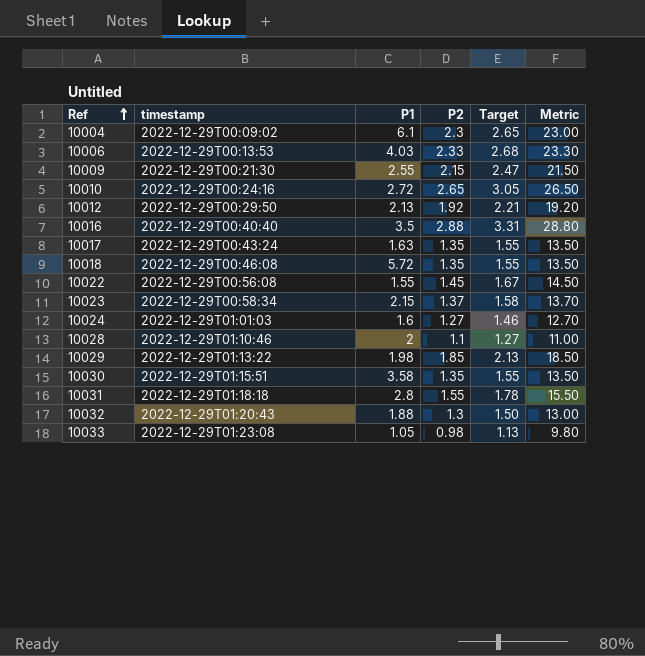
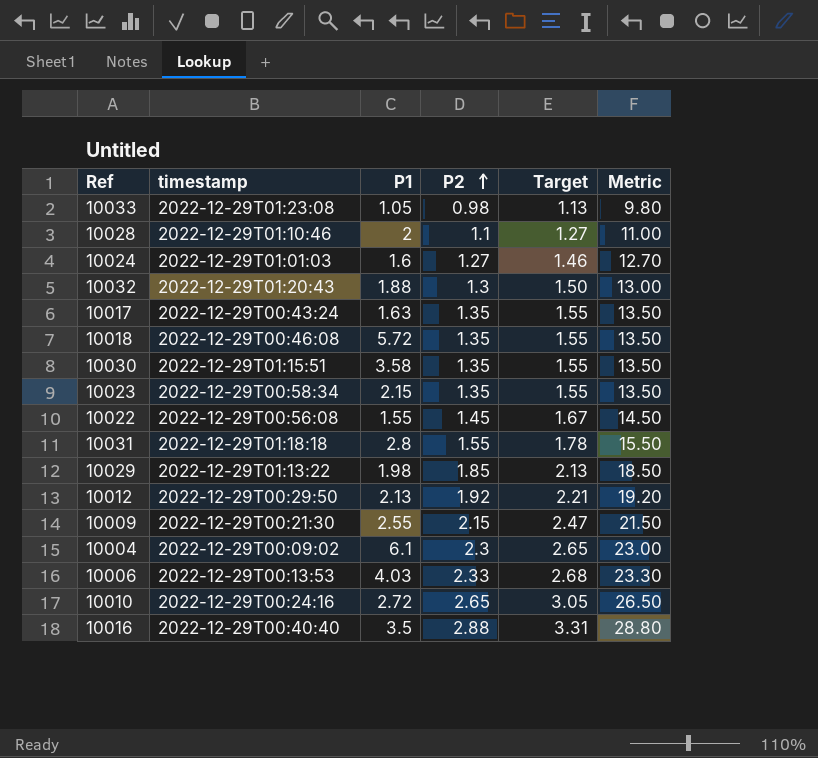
row order: Ref ascending -> P2 ascending
10023 | P2: 1.37 -> 1.35
10023 | Target: 1.58 -> 1.55
10023 | Metric: 13.70 -> 13.50

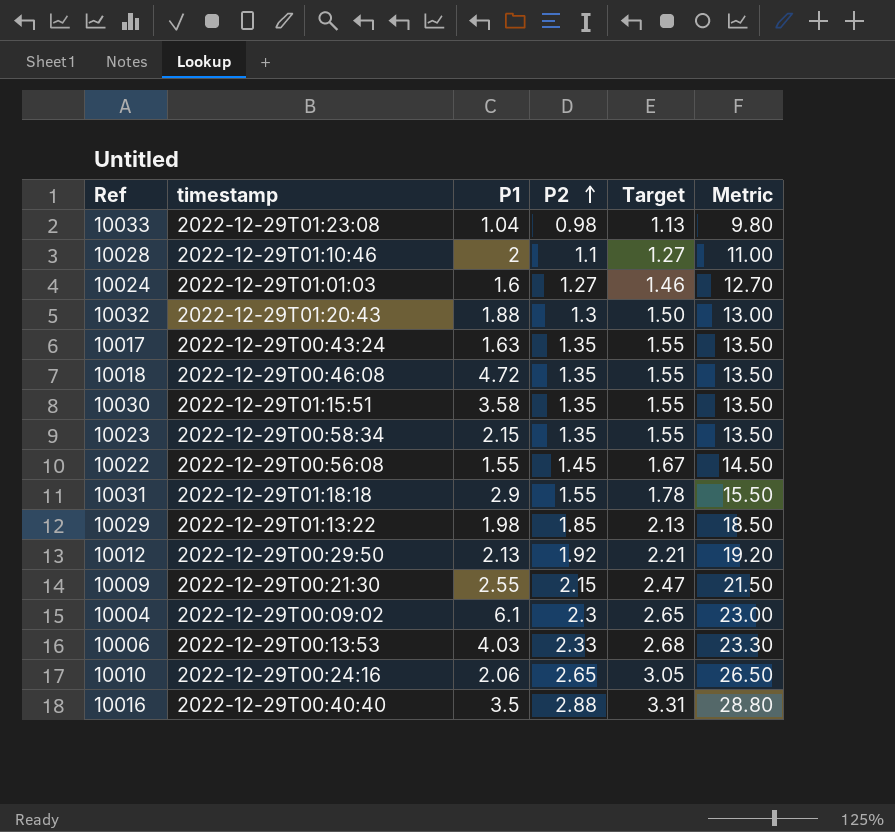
10033 | P1: 1.05 -> 1.04
10018 | P1: 5.72 -> 4.72
10031 | P1: 2.8 -> 2.9
10010 | P1: 2.72 -> 2.06

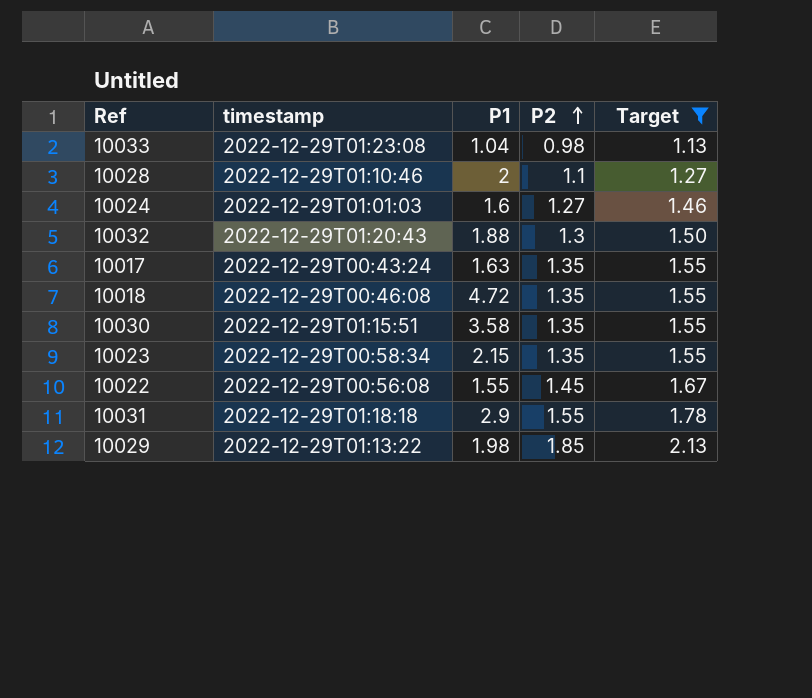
filter: none -> Target <= 2.13
column Metric | formula: [P2] * 10 -> none

